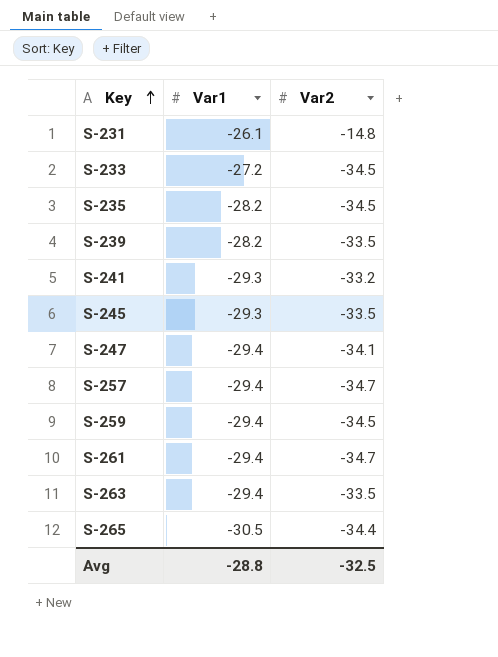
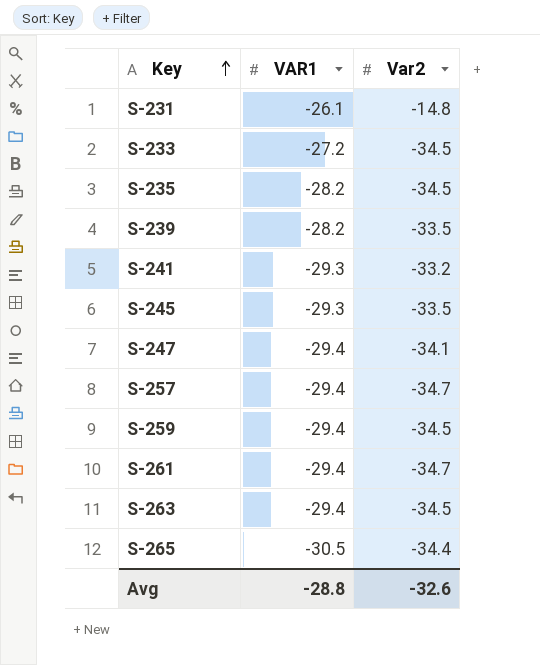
column name: Var1 -> VAR1
S-263 | Var2: -33.5 -> -34.5
Avg | Var2: -32.5 -> -32.6

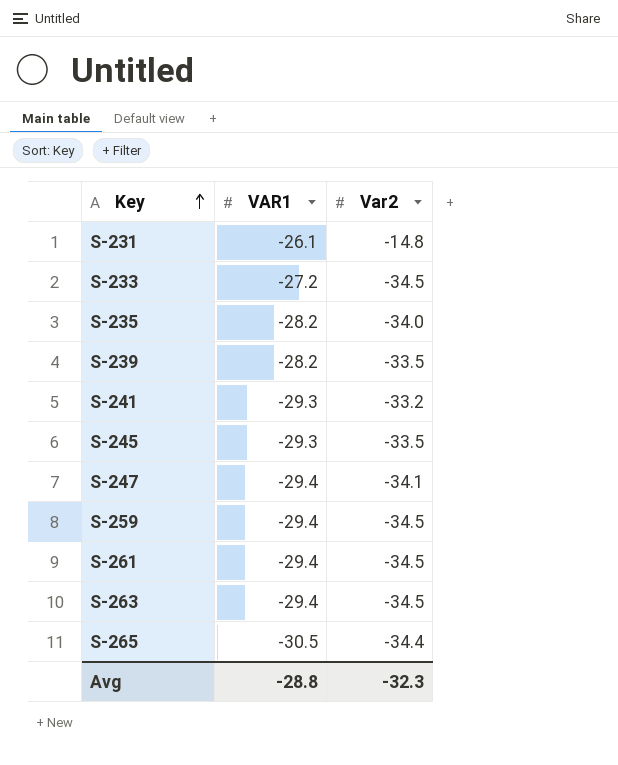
row S-257: -29.4 | -34.7 -> none
S-235 | Var2: -34.5 -> -34.0
S-261 | Var2: -34.7 -> -34.5
Avg | Var2: -32.6 -> -32.3

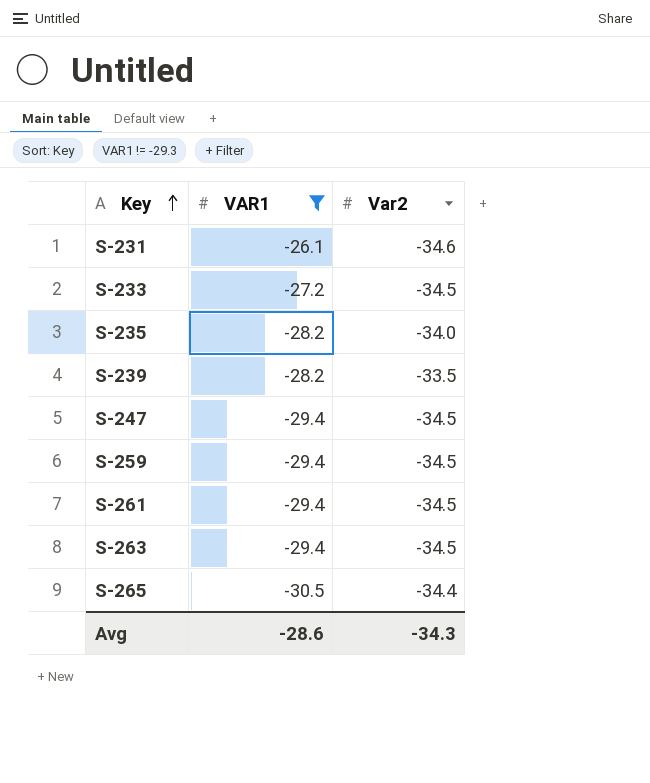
filter: none -> VAR1 != -29.3
S-231 | Var2: -14.8 -> -34.6
S-247 | Var2: -34.1 -> -34.5
Avg | VAR1: -28.8 -> -28.6
Avg | Var2: -32.3 -> -34.3

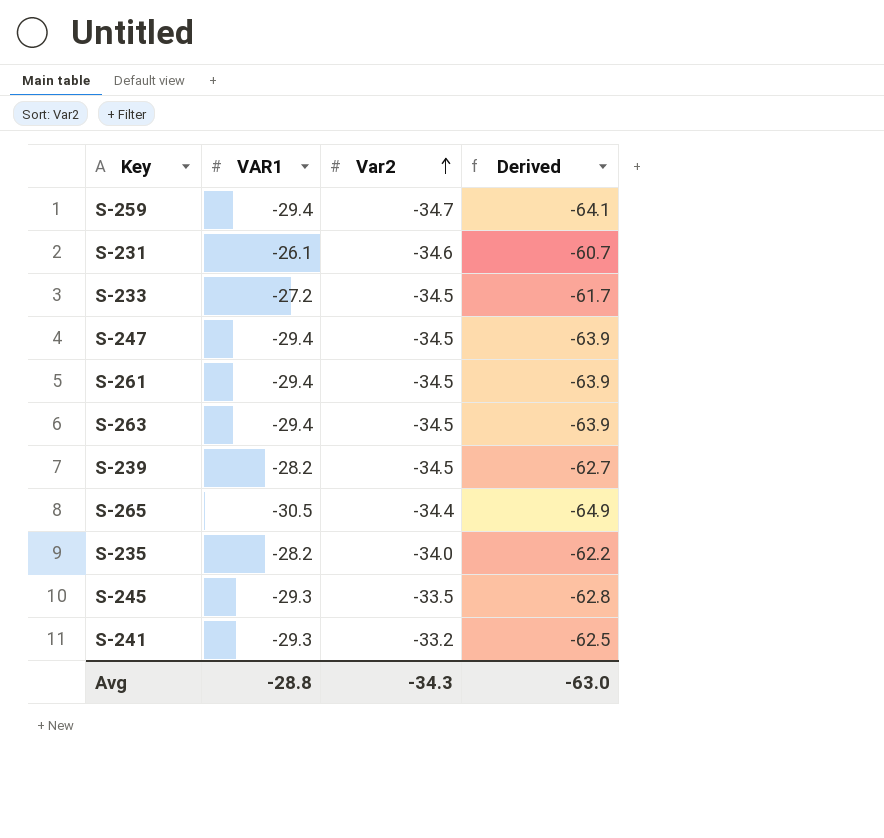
filter: VAR1 != -29.3 -> none
row order: Key ascending -> Var2 ascending
column Derived | formula: none -> [VAR1] + [Var2]
S-259 | Var2: -34.5 -> -34.7
S-239 | Var2: -33.5 -> -34.5
Avg | VAR1: -28.6 -> -28.8

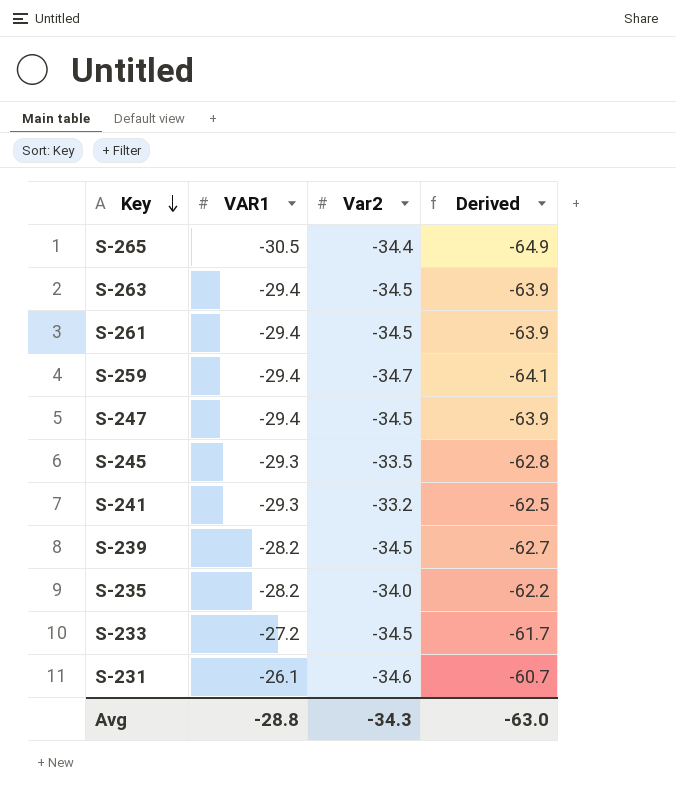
row order: Var2 ascending -> Key descending

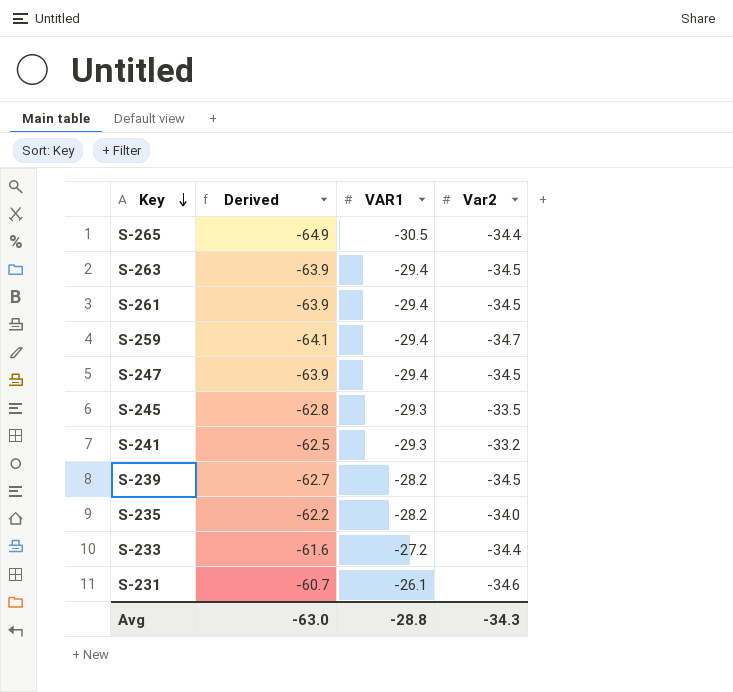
column Derived | position: 4 -> 2
S-233 | Derived: -61.7 -> -61.6
S-233 | Var2: -34.5 -> -34.4

